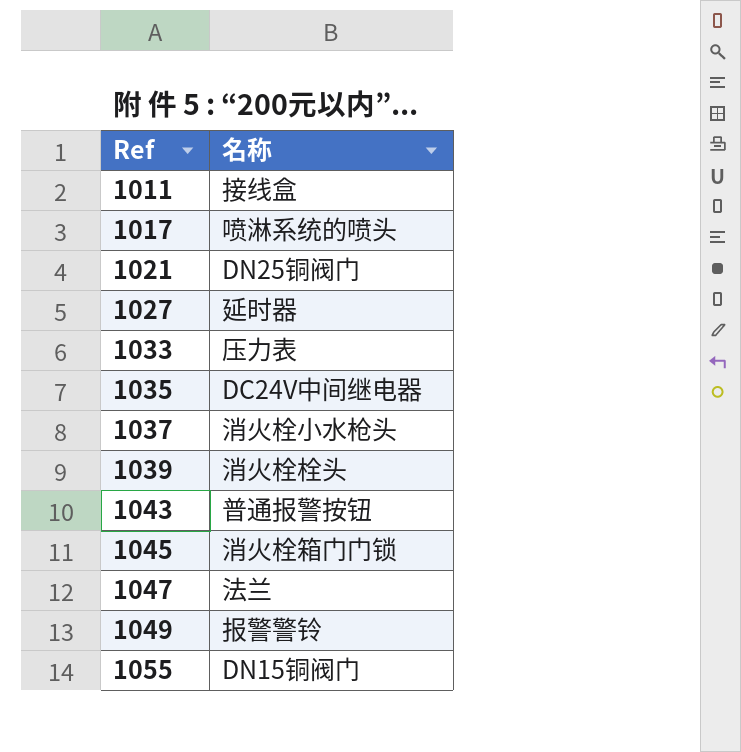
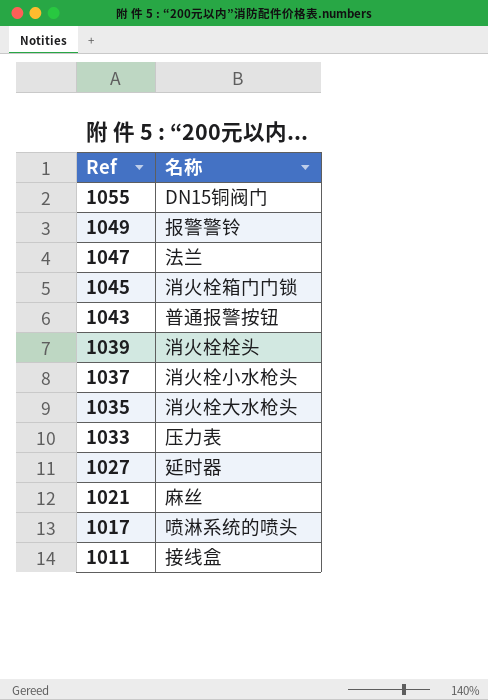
row order: Ref ascending -> Ref descending
1035 | 名称: DC24V中间继电器 -> 消火栓大水枪头
1021 | 名称: DN25铜阀门 -> 麻丝

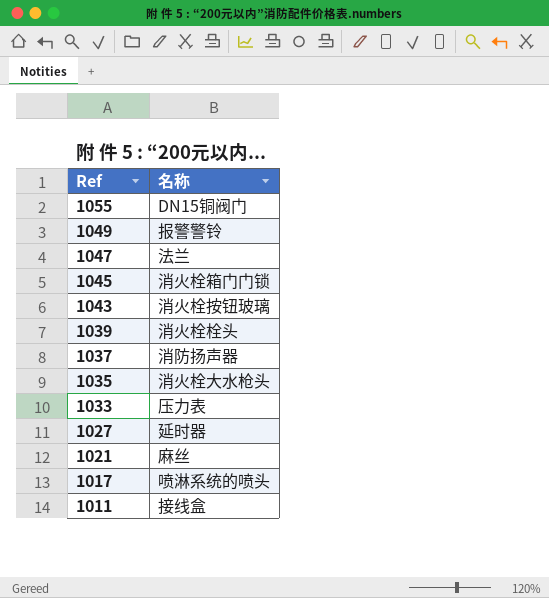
1043 | 名称: 普通报警按钮 -> 消火栓按钮玻璃
1037 | 名称: 消火栓小水枪头 -> 消防扬声器

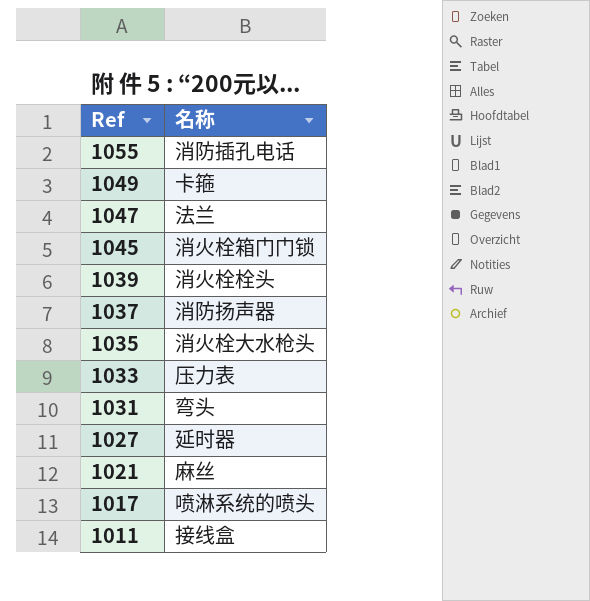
row 1043: 消火栓按钮玻璃 -> none
1055 | 名称: DN15铜阀门 -> 消防插孔电话
1049 | 名称: 报警警铃 -> 卡箍
row 1031: none -> 弯头

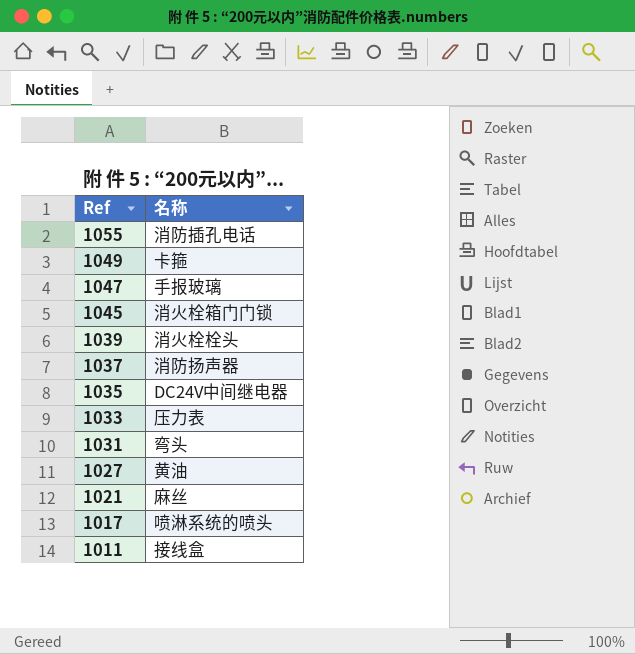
1047 | 名称: 法兰 -> 手报玻璃
1035 | 名称: 消火栓大水枪头 -> DC24V中间继电器
1027 | 名称: 延时器 -> 黄油

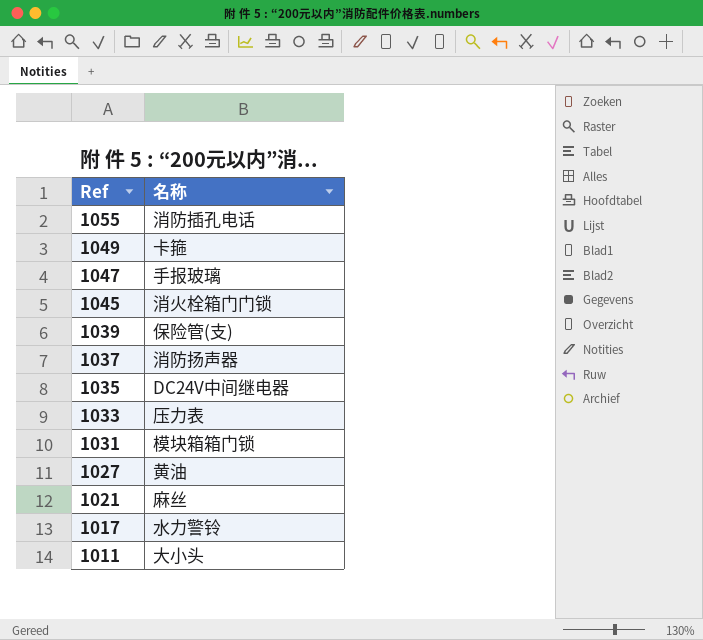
1039 | 名称: 消火栓栓头 -> 保险管(支)
1031 | 名称: 弯头 -> 模块箱箱门锁
1017 | 名称: 喷淋系统的喷头 -> 水力警铃
1011 | 名称: 接线盒 -> 大小头

